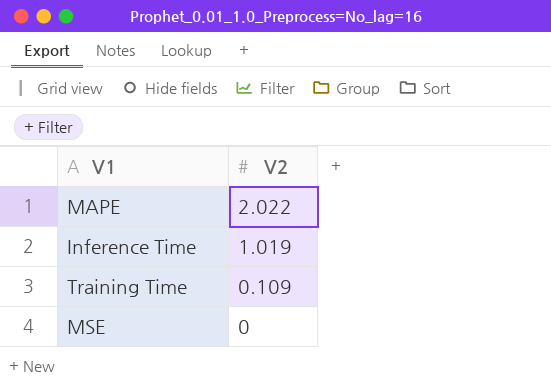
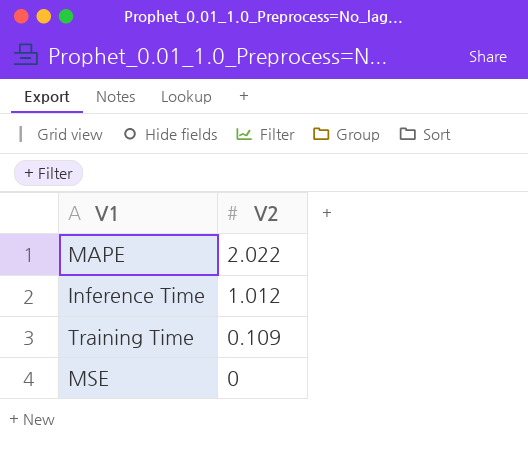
Inference Time | V2: 1.019 -> 1.012

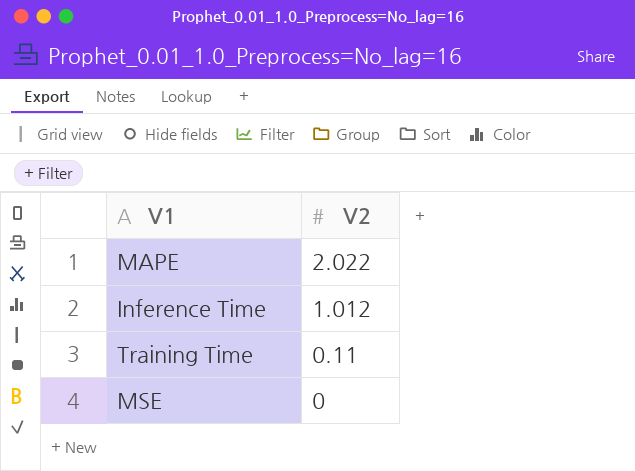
Training Time | V2: 0.109 -> 0.11

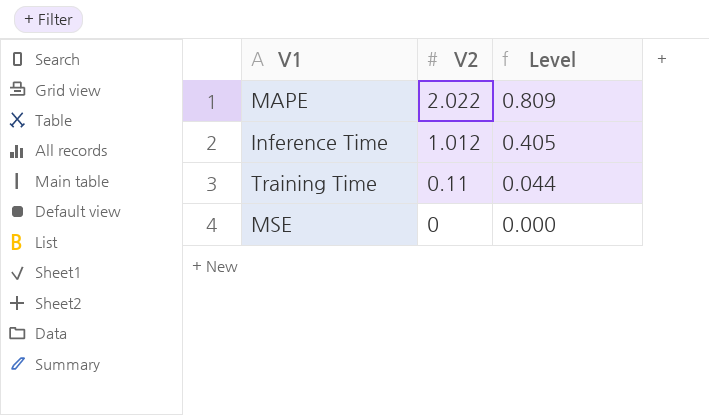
column Level | formula: none -> [V2] * 0.4

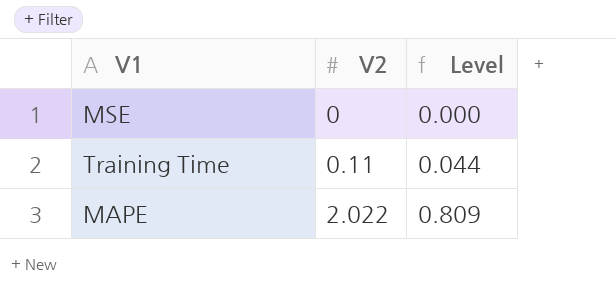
row order: V2 descending -> V2 ascending
row Inference Time: 1.012 | 0.405 -> none

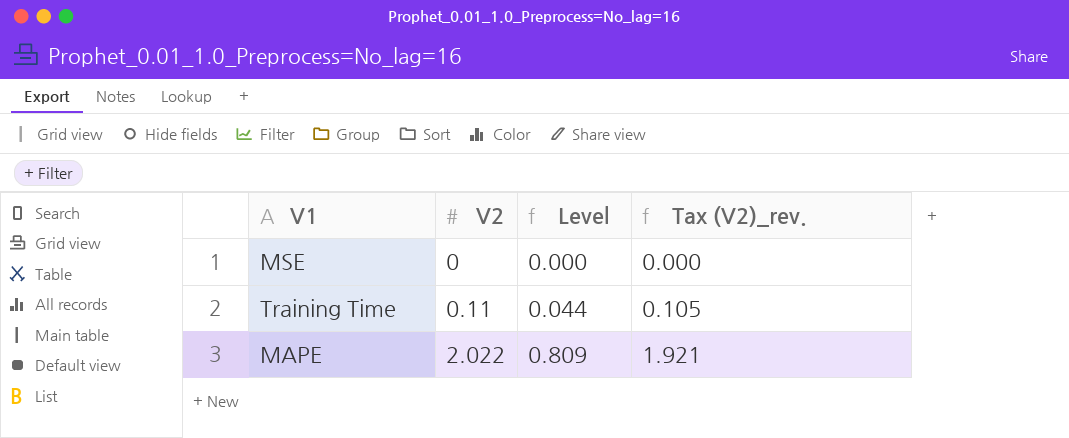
column Tax (V2)_rev. | formula: none -> [V2] * 0.95

